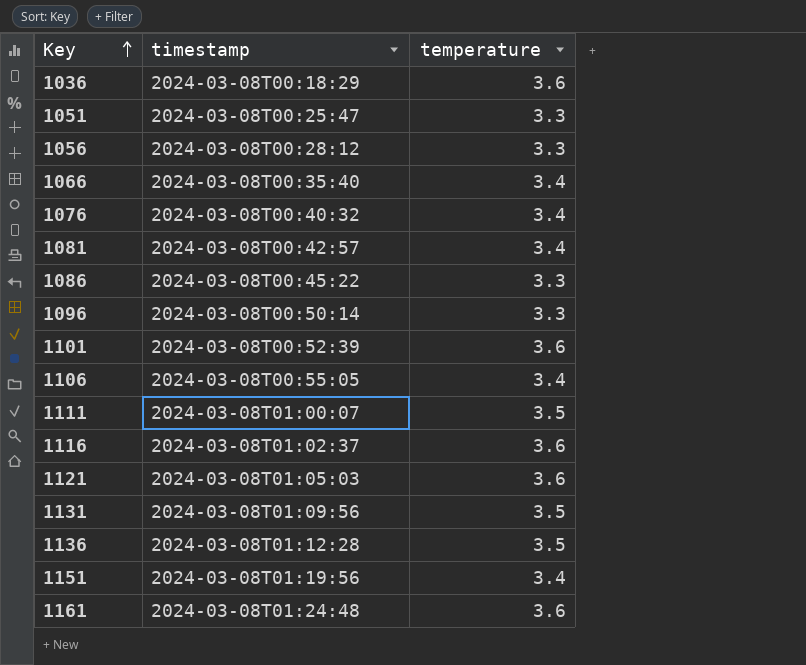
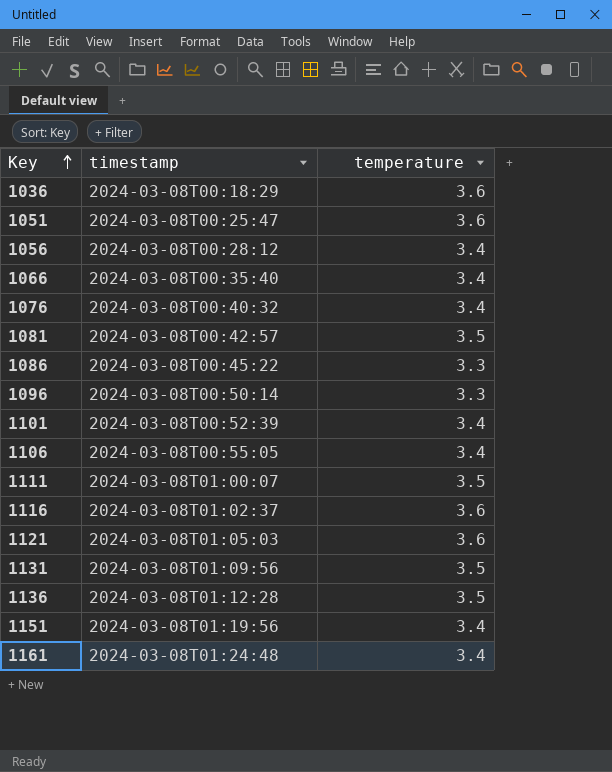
1051 | temperature: 3.3 -> 3.6
1056 | temperature: 3.3 -> 3.4
1081 | temperature: 3.4 -> 3.5
1101 | temperature: 3.6 -> 3.4
1161 | temperature: 3.6 -> 3.4

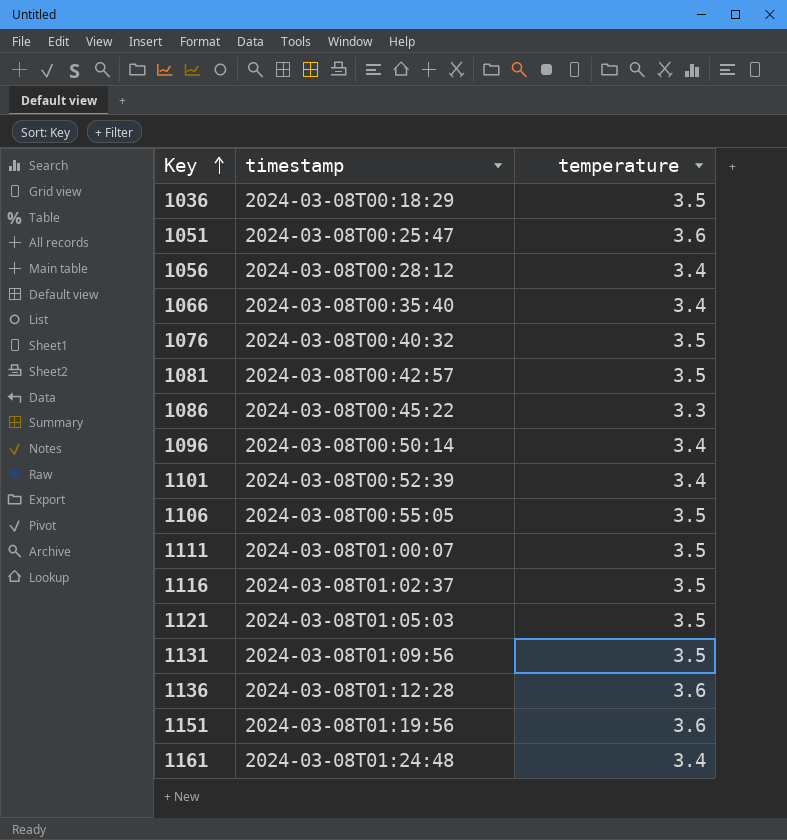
1036 | temperature: 3.6 -> 3.5
1076 | temperature: 3.4 -> 3.5
1096 | temperature: 3.3 -> 3.4
1106 | temperature: 3.4 -> 3.5
1116 | temperature: 3.6 -> 3.5
1121 | temperature: 3.6 -> 3.5
1136 | temperature: 3.5 -> 3.6
1151 | temperature: 3.4 -> 3.6

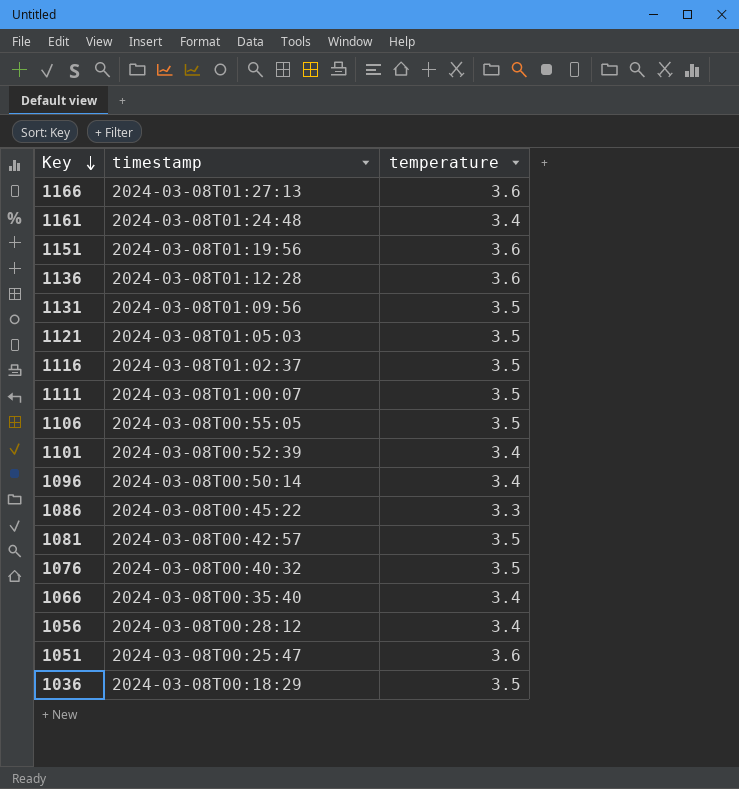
row order: Key ascending -> Key descending
row 1166: none -> 2024-03-08T01:27:13 | 3.6

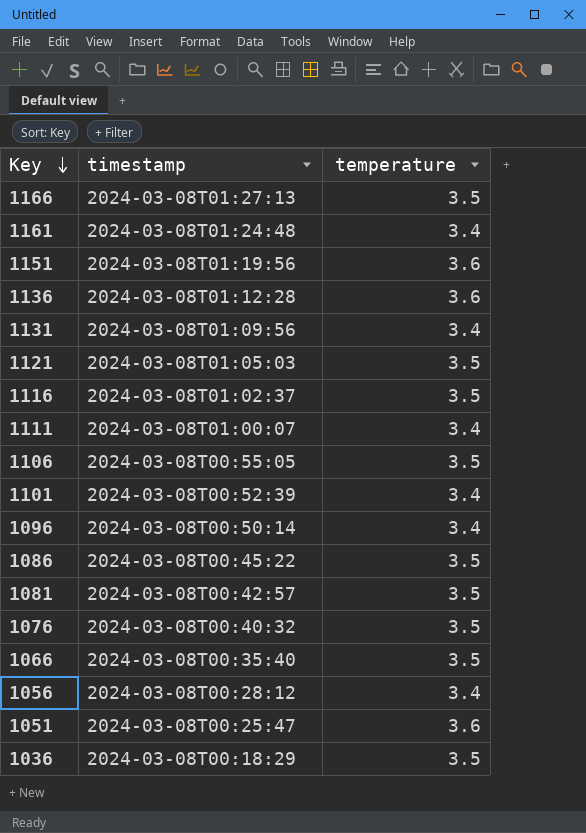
1166 | temperature: 3.6 -> 3.5
1131 | temperature: 3.5 -> 3.4
1111 | temperature: 3.5 -> 3.4
1086 | temperature: 3.3 -> 3.5
1066 | temperature: 3.4 -> 3.5

